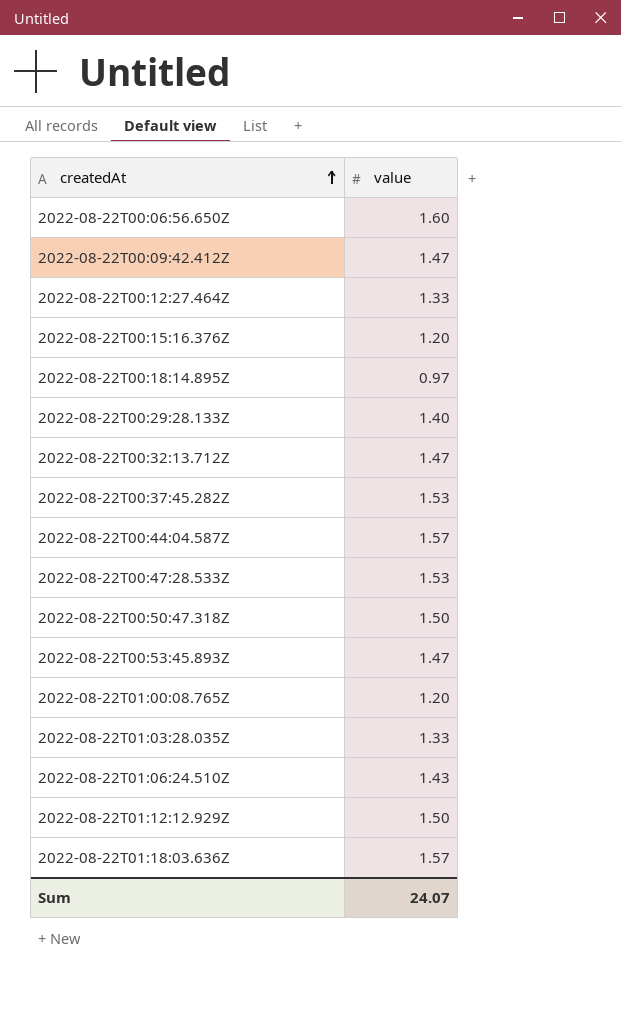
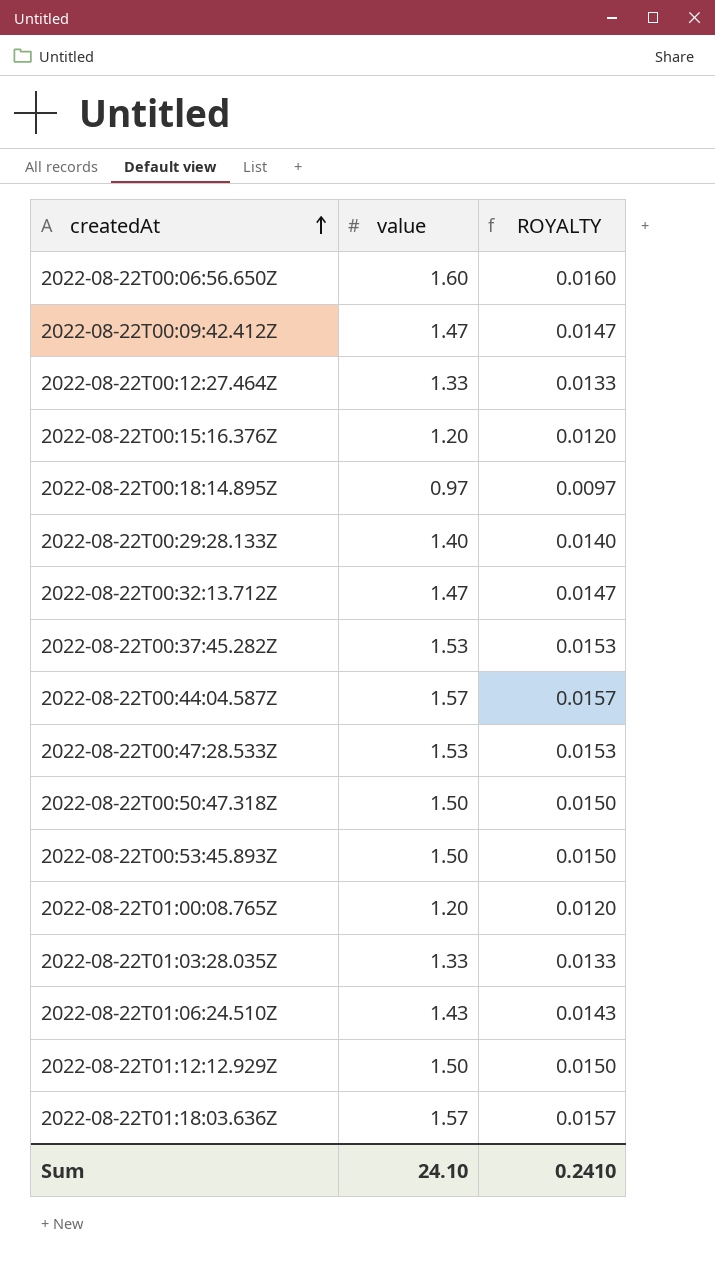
column ROYALTY | formula: none -> [value] * 0.01
2022-08-22T00:53:45.893Z | value: 1.47 -> 1.50
Sum | value: 24.07 -> 24.10

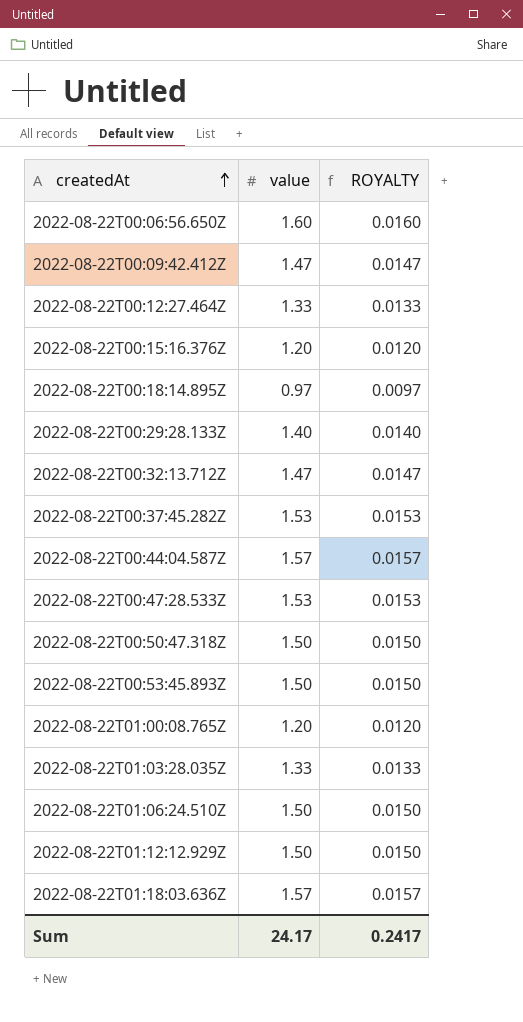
2022-08-22T01:06:24.510Z | value: 1.43 -> 1.50
2022-08-22T01:06:24.510Z | ROYALTY: 0.0143 -> 0.0150
Sum | value: 24.10 -> 24.17
Sum | ROYALTY: 0.2410 -> 0.2417

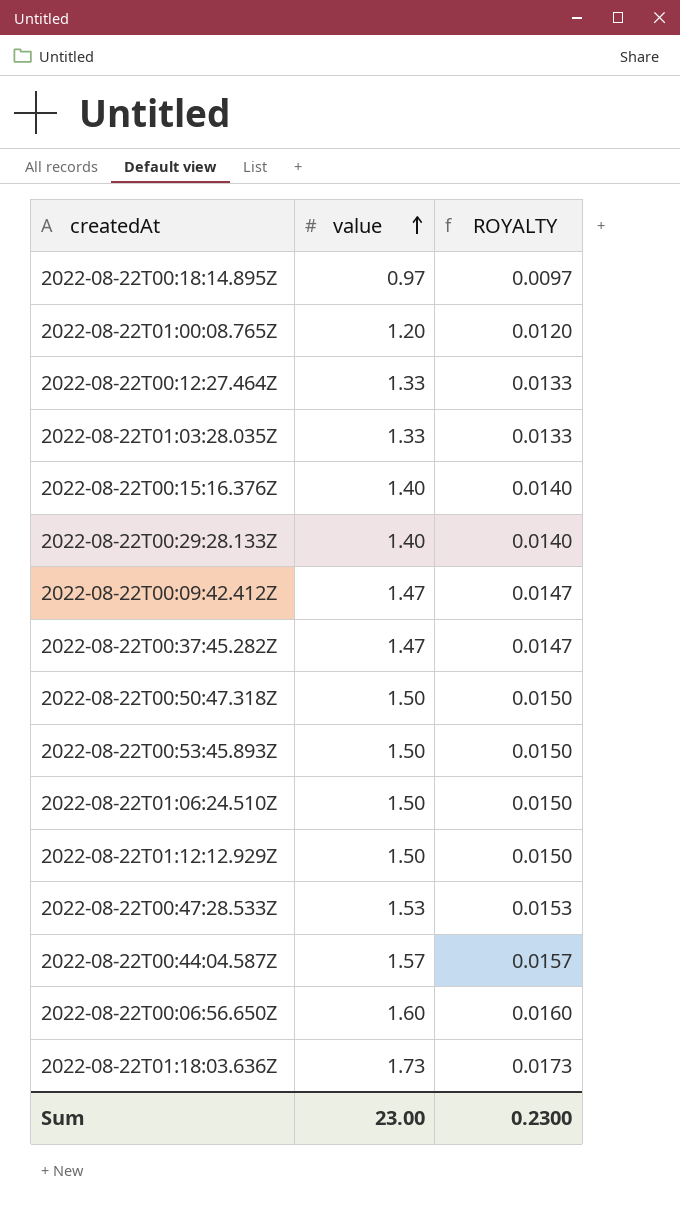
row order: createdAt ascending -> value ascending
row 2022-08-22T00:32:13.712Z: 1.47 | 0.0147 -> none
2022-08-22T00:15:16.376Z | value: 1.20 -> 1.40
2022-08-22T00:15:16.376Z | ROYALTY: 0.0120 -> 0.0140
2022-08-22T00:37:45.282Z | value: 1.53 -> 1.47
2022-08-22T00:37:45.282Z | ROYALTY: 0.0153 -> 0.0147
2022-08-22T01:18:03.636Z | value: 1.57 -> 1.73
2022-08-22T01:18:03.636Z | ROYALTY: 0.0157 -> 0.0173
Sum | value: 24.17 -> 23.00
Sum | ROYALTY: 0.2417 -> 0.2300

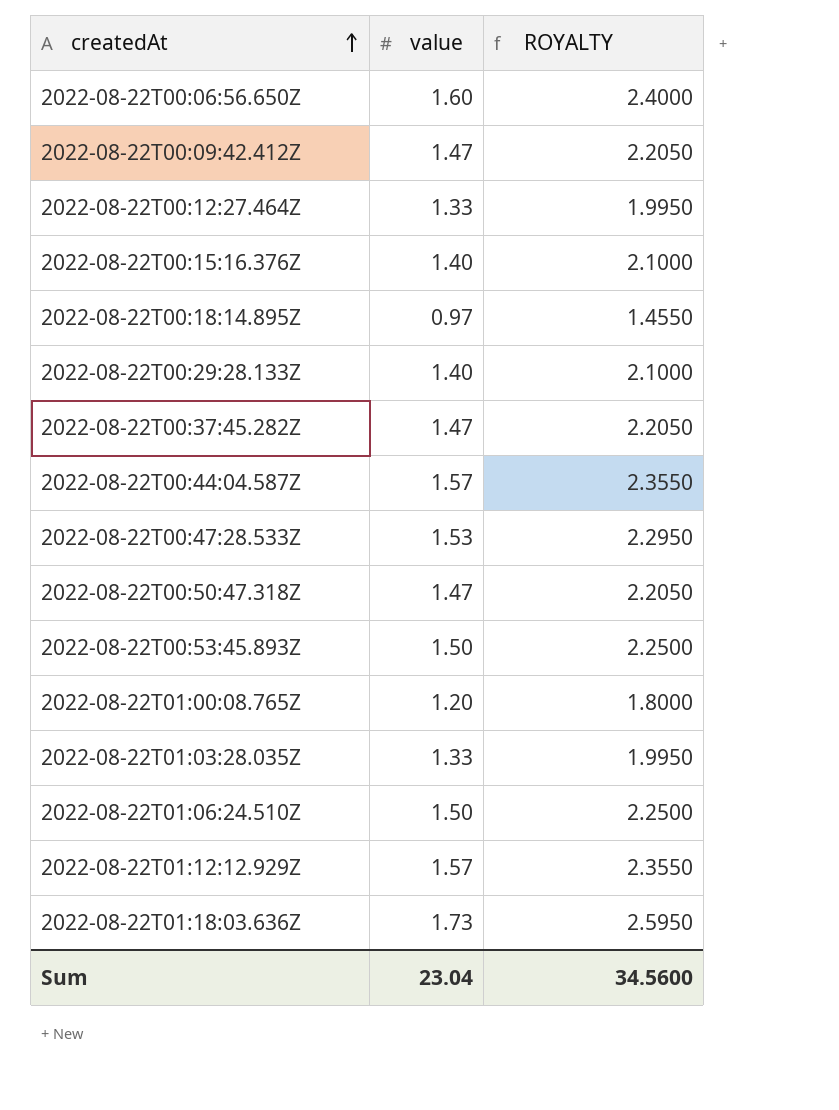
row order: value ascending -> createdAt ascending
column ROYALTY | formula: [value] * 0.01 -> [value] * 1.5
2022-08-22T00:50:47.318Z | value: 1.50 -> 1.47
2022-08-22T01:12:12.929Z | value: 1.50 -> 1.57
Sum | value: 23.00 -> 23.04
Sum | ROYALTY: 0.2300 -> 34.5600

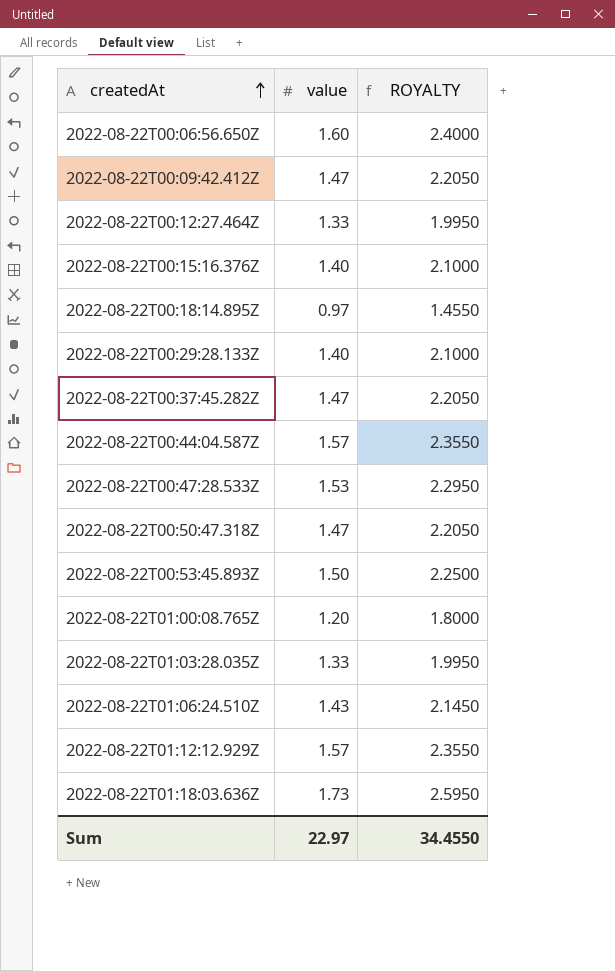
2022-08-22T01:06:24.510Z | value: 1.50 -> 1.43
2022-08-22T01:06:24.510Z | ROYALTY: 2.2500 -> 2.1450
Sum | value: 23.04 -> 22.97
Sum | ROYALTY: 34.5600 -> 34.4550

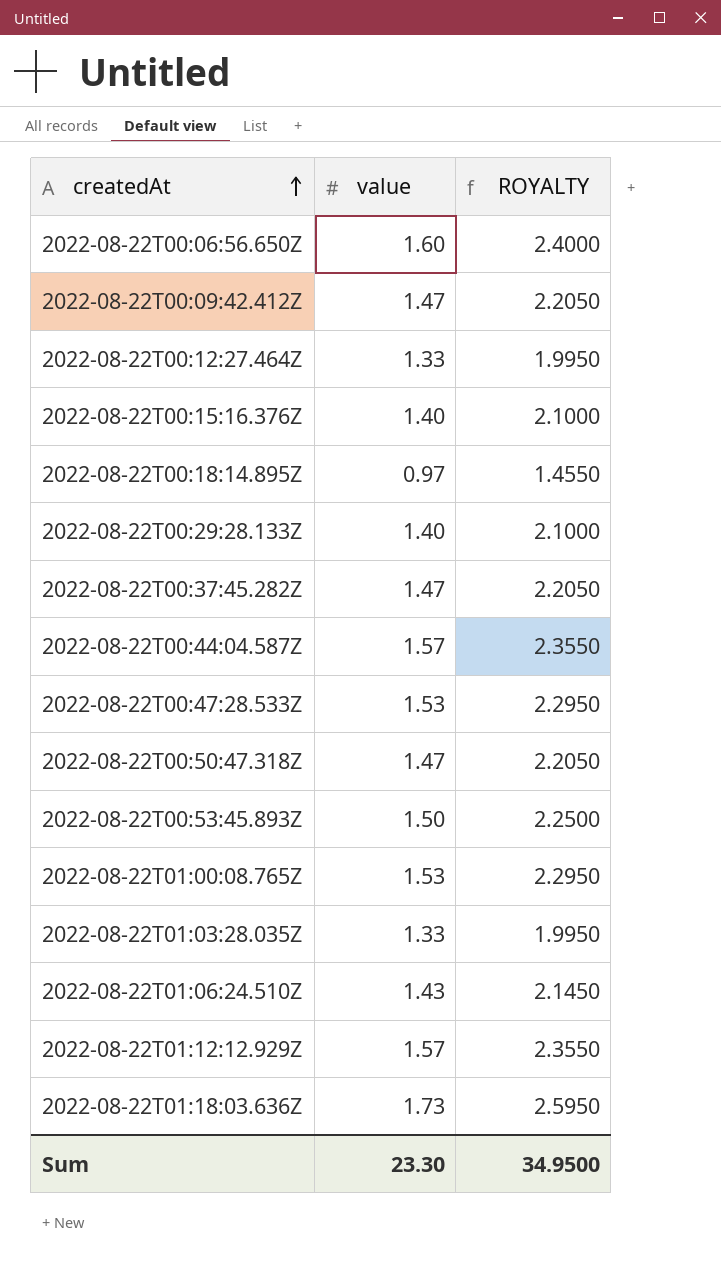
2022-08-22T01:00:08.765Z | value: 1.20 -> 1.53
2022-08-22T01:00:08.765Z | ROYALTY: 1.8000 -> 2.2950
Sum | value: 22.97 -> 23.30
Sum | ROYALTY: 34.4550 -> 34.9500

